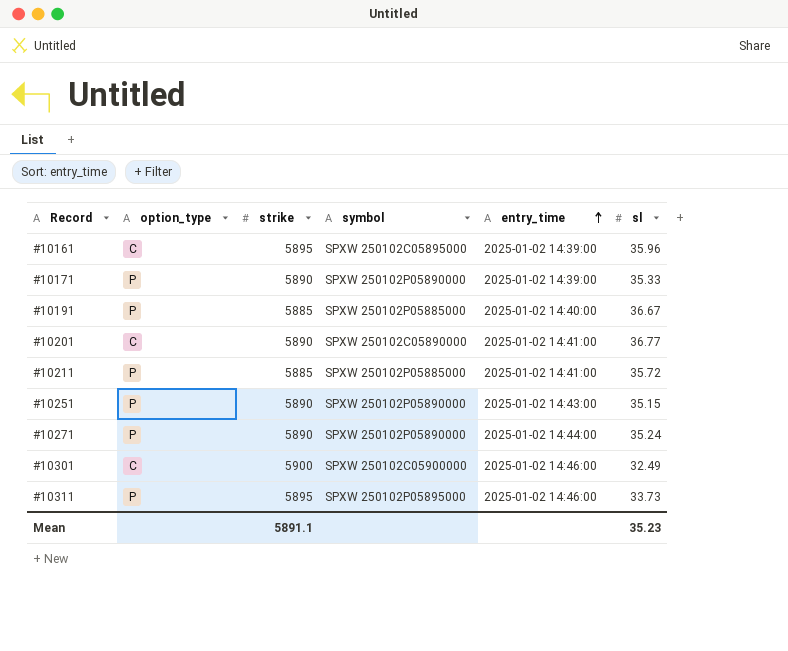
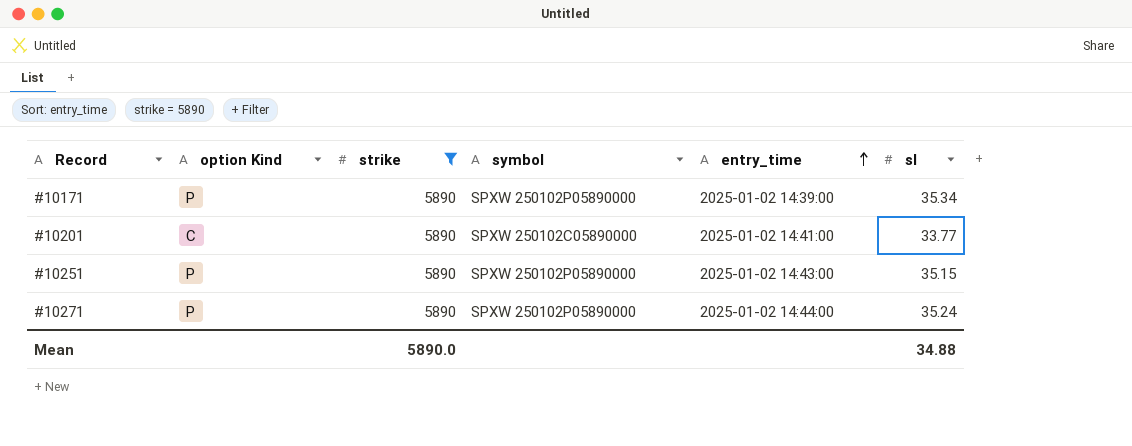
filter: none -> strike = 5890
column name: option_type -> option Kind
#10171 | sl: 35.33 -> 35.34
#10201 | sl: 36.77 -> 33.77
Mean | strike: 5891.1 -> 5890.0
Mean | sl: 35.23 -> 34.88

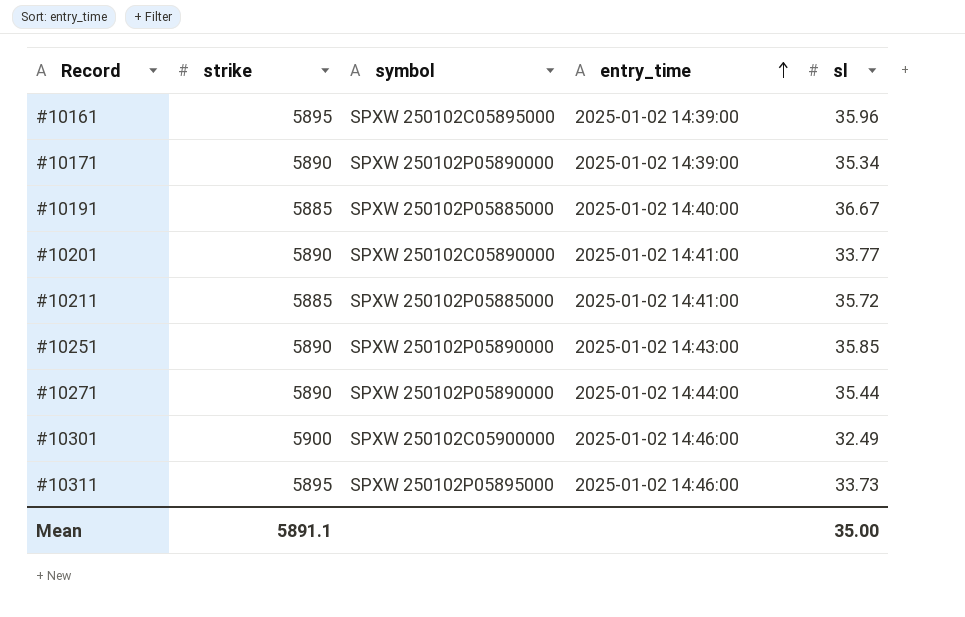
filter: strike = 5890 -> none
column option Kind | position: 2 -> none
#10251 | sl: 35.15 -> 35.85
#10271 | sl: 35.24 -> 35.44
Mean | strike: 5890.0 -> 5891.1
Mean | sl: 34.88 -> 35.00

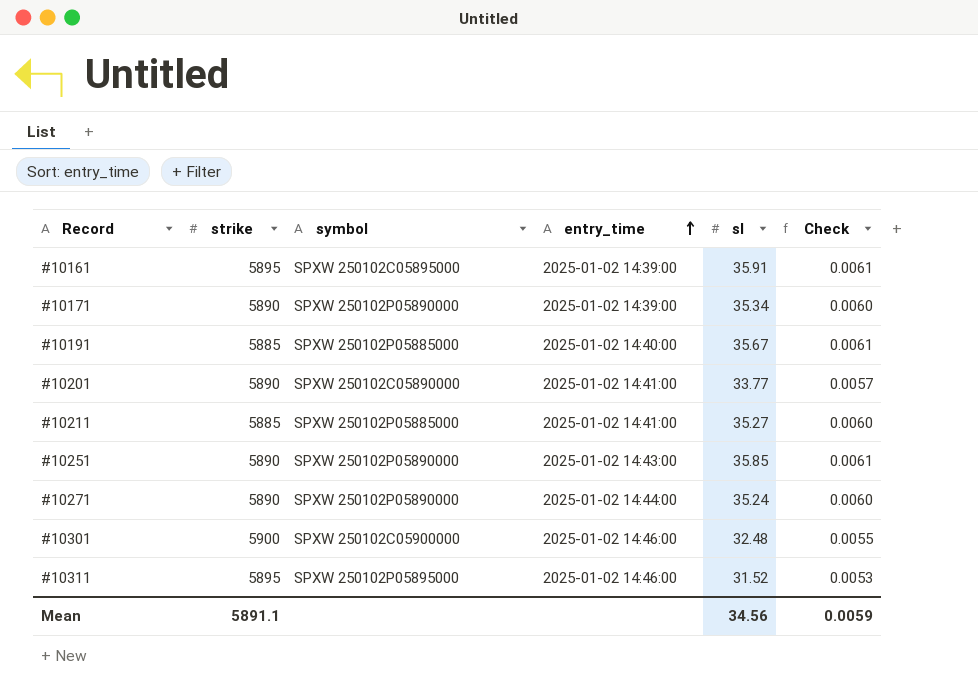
column Check | formula: none -> [sl] / [strike]
#10161 | sl: 35.96 -> 35.91
#10191 | sl: 36.67 -> 35.67
#10211 | sl: 35.72 -> 35.27
#10271 | sl: 35.44 -> 35.24
#10301 | sl: 32.49 -> 32.48
#10311 | sl: 33.73 -> 31.52
Mean | sl: 35.00 -> 34.56

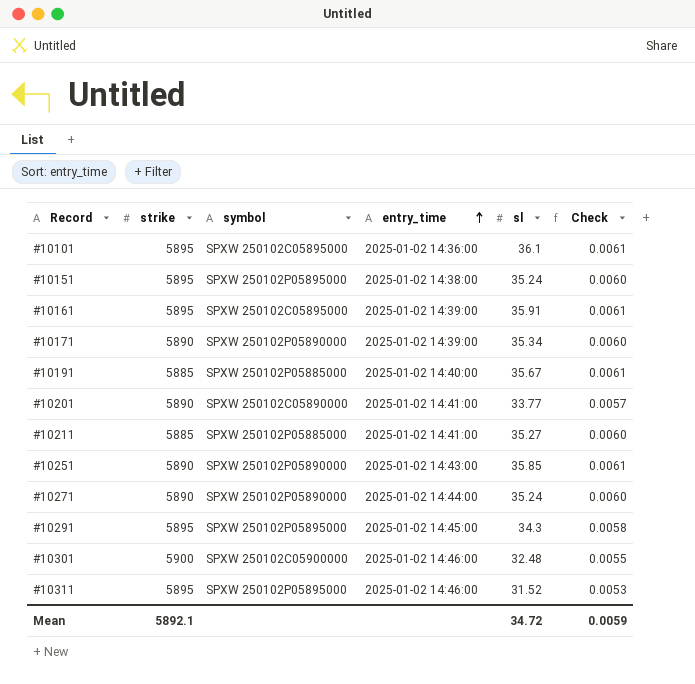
row #10101: none -> 5895 | SPXW 250102C05895000 | 2025-01-02 14:36:00 | 36.1 | 0.0061
row #10151: none -> 5895 | SPXW 250102P05895000 | 2025-01-02 14:38:00 | 35.24 | 0.0060
row #10291: none -> 5895 | SPXW 250102P05895000 | 2025-01-02 14:45:00 | 34.3 | 0.0058
Mean | strike: 5891.1 -> 5892.1
Mean | sl: 34.56 -> 34.72

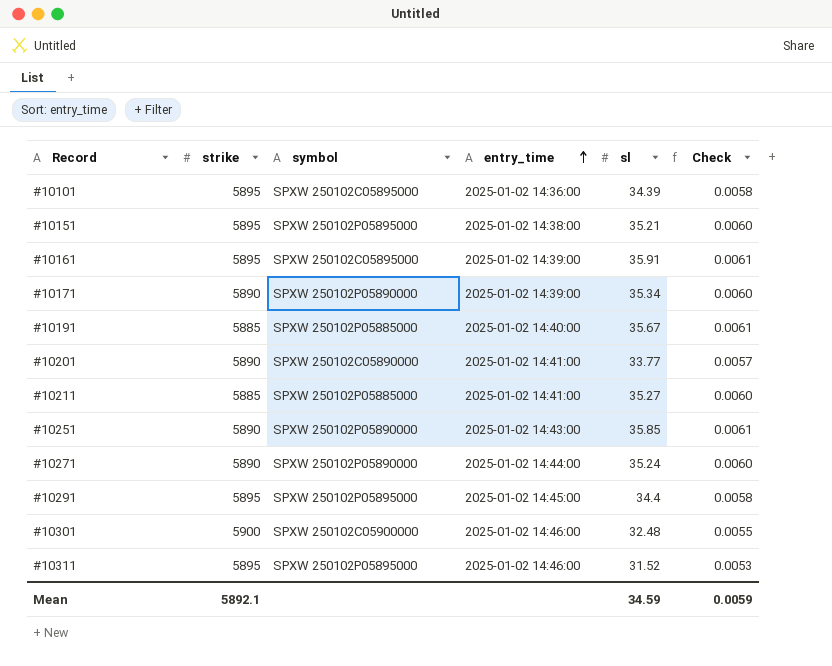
#10101 | sl: 36.1 -> 34.39
#10101 | Check: 0.0061 -> 0.0058
#10151 | sl: 35.24 -> 35.21
#10291 | sl: 34.3 -> 34.4
Mean | sl: 34.72 -> 34.59

